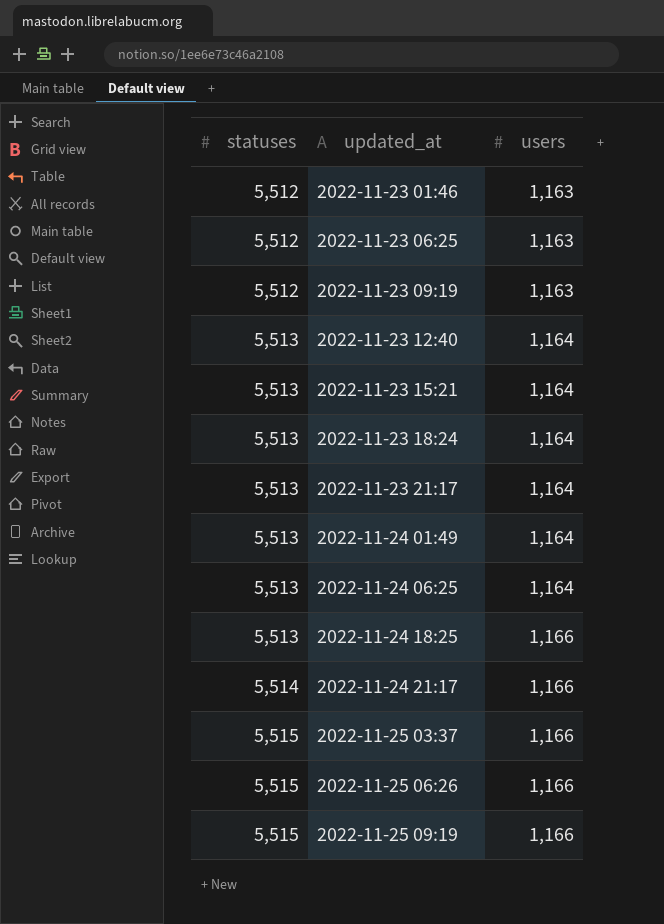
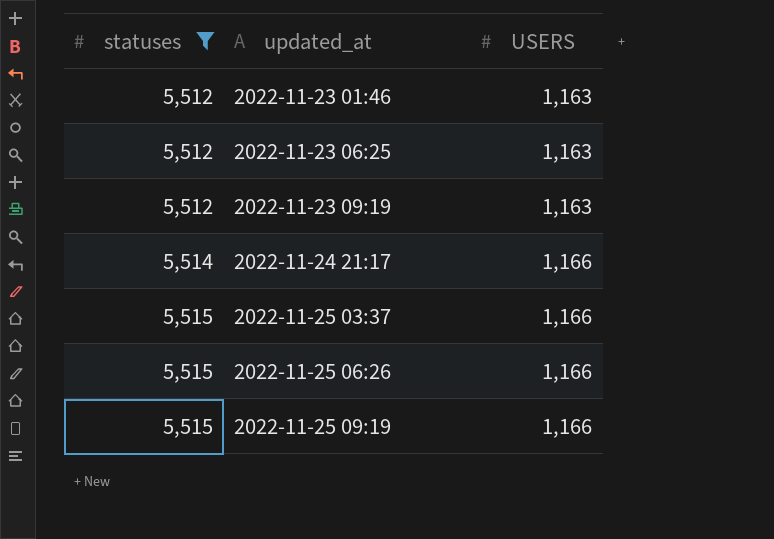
filter: none -> statuses != 5,513
column name: users -> USERS

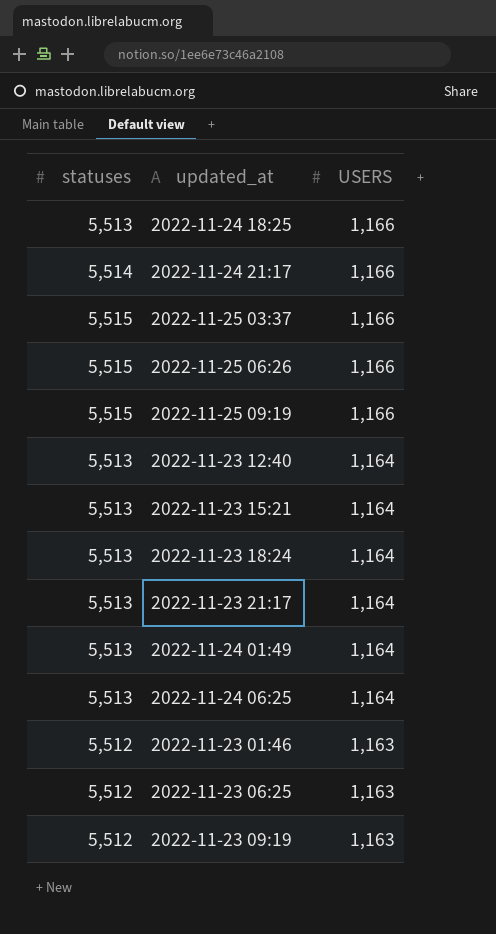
filter: statuses != 5,513 -> none
row order: statuses ascending -> USERS descending

